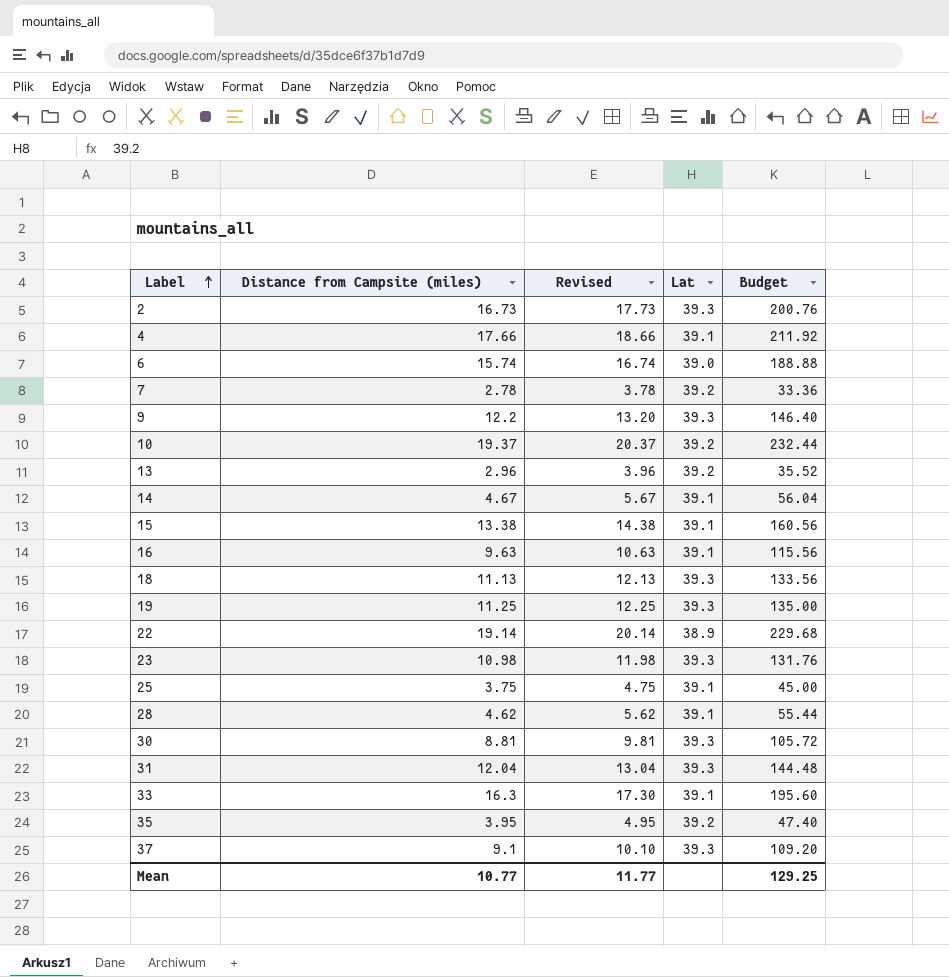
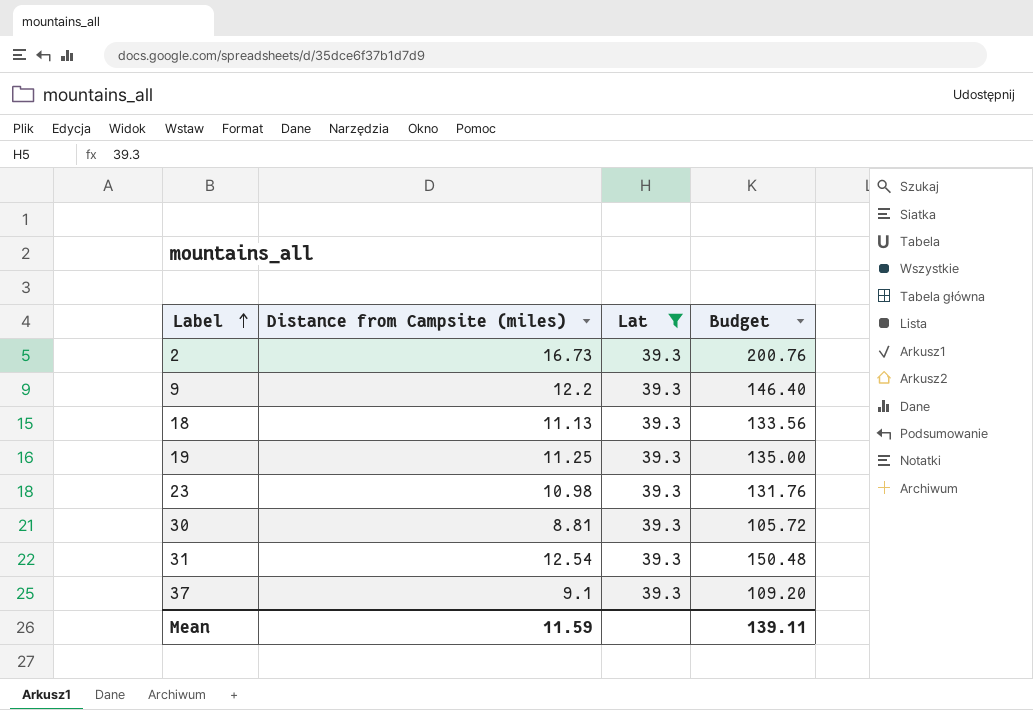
filter: none -> Lat = 39.3
column Revised | formula: [Distance from Campsite (miles)] + 1 -> none
31 | Distance from Campsite (miles): 12.04 -> 12.54
31 | Budget: 144.48 -> 150.48
Mean | Distance from Campsite (miles): 10.77 -> 11.59
Mean | Budget: 129.25 -> 139.11

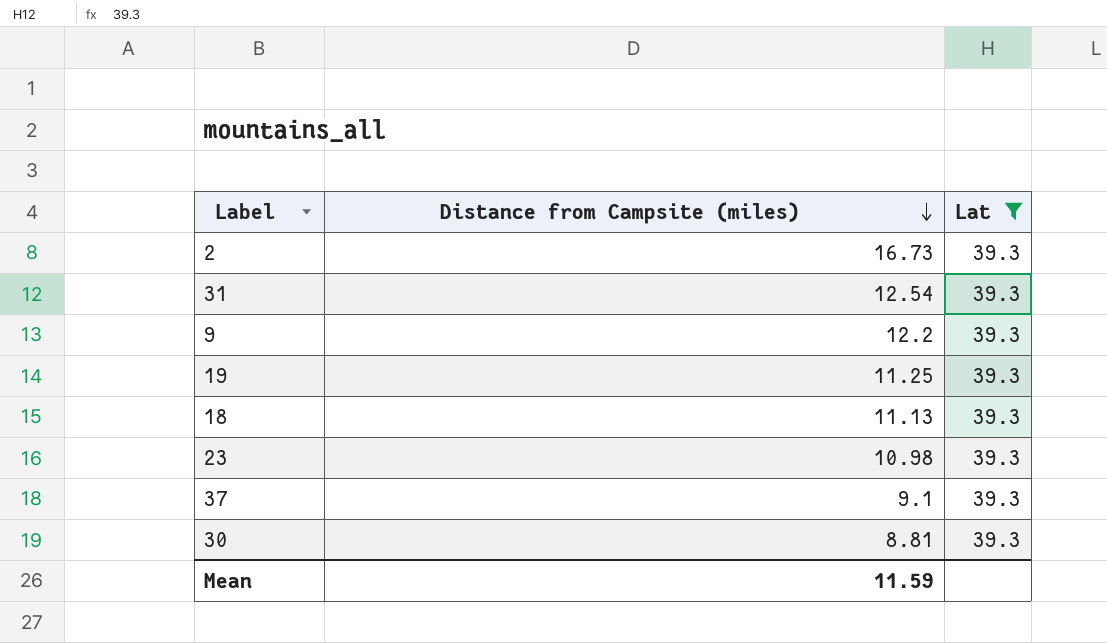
row order: Label ascending -> Distance from Campsite (miles) descending
column Budget | formula: [Distance from Campsite (miles)] * 12 -> none

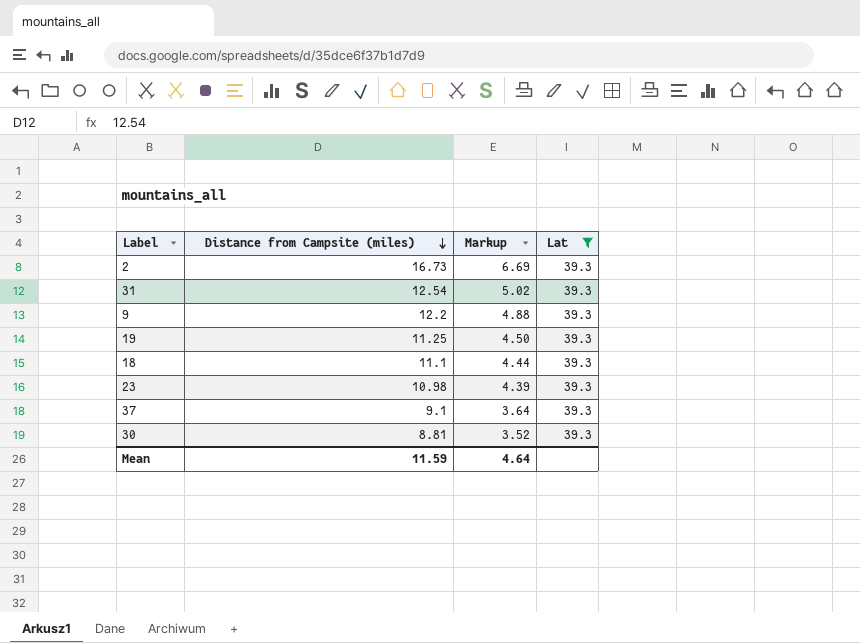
column Markup | formula: none -> [Distance from Campsite (miles)] * 0.4
18 | Distance from Campsite (miles): 11.13 -> 11.1

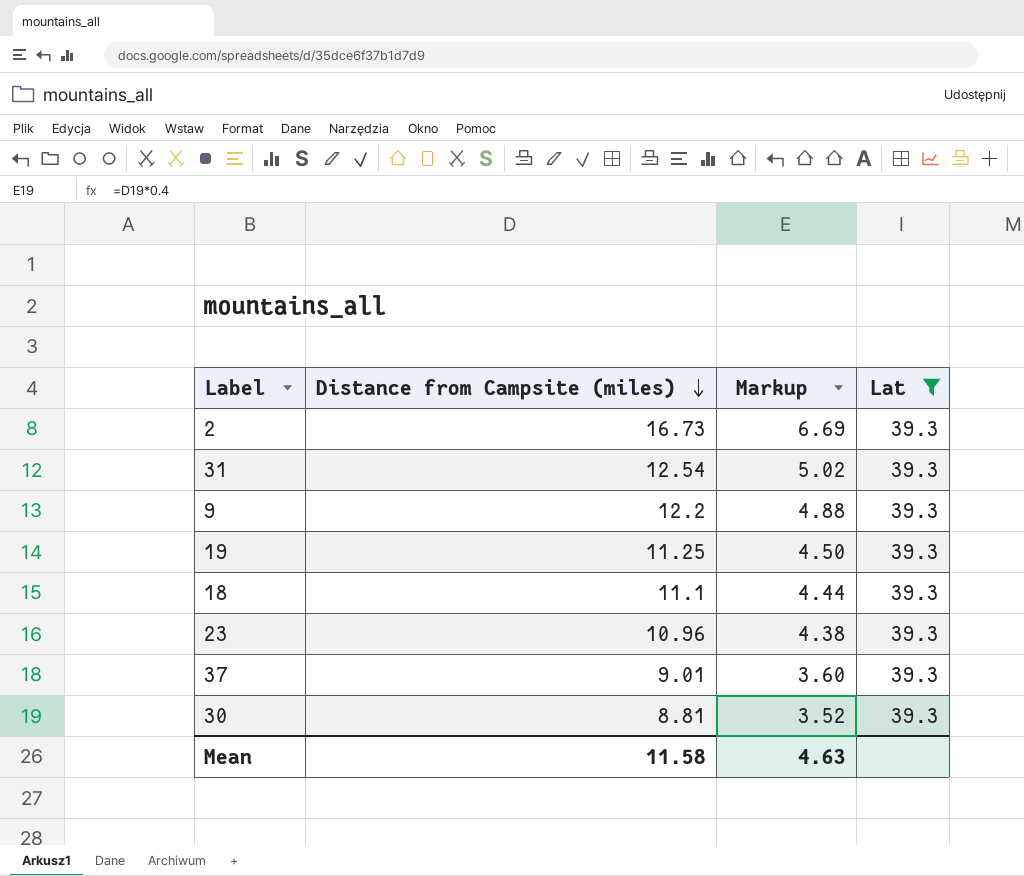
23 | Distance from Campsite (miles): 10.98 -> 10.96
23 | Markup: 4.39 -> 4.38
37 | Distance from Campsite (miles): 9.1 -> 9.01
37 | Markup: 3.64 -> 3.60
Mean | Distance from Campsite (miles): 11.59 -> 11.58
Mean | Markup: 4.64 -> 4.63

